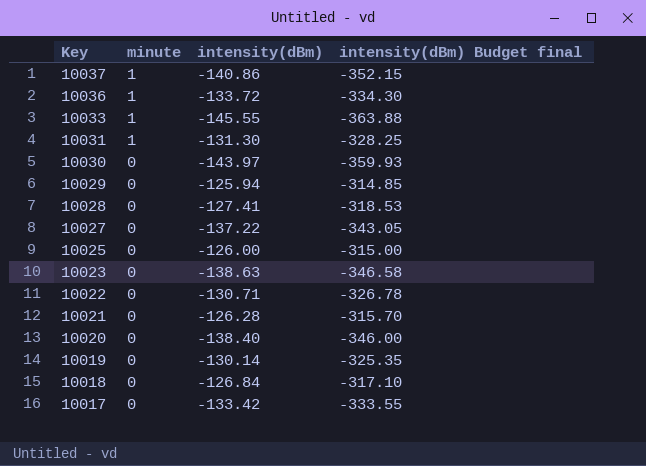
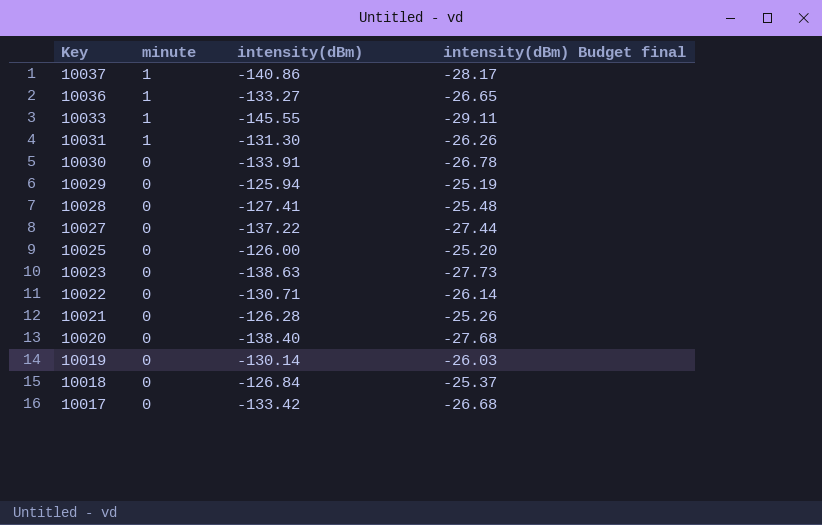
column intensity(dBm) Budget final | formula: [intensity(dBm)] * 2.5 -> [intensity(dBm)] * 0.2
10036 | intensity(dBm): -133.72 -> -133.27
10030 | intensity(dBm): -143.97 -> -133.91

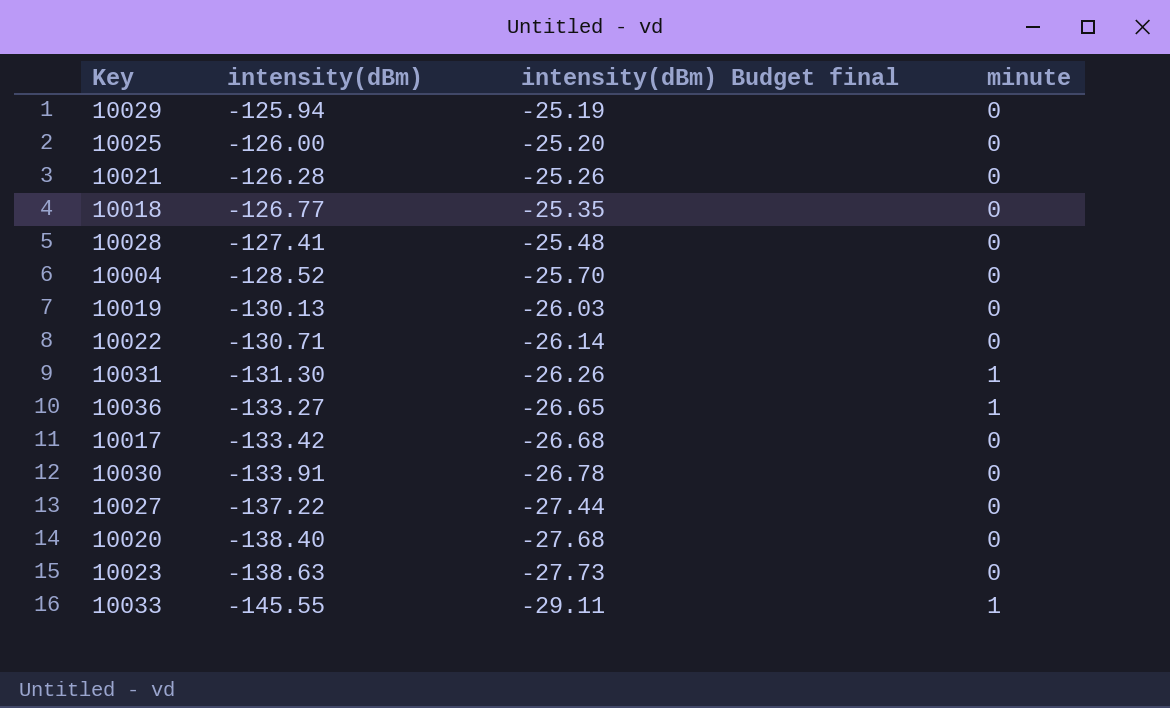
row order: Key descending -> intensity(dBm) descending
column minute | position: 2 -> 4
row 10037: 1 | -140.86 | -28.17 -> none
10018 | intensity(dBm): -126.84 -> -126.77
10018 | intensity(dBm) Budget final: -25.37 -> -25.35
row 10004: none -> -128.52 | -25.70 | 0
10019 | intensity(dBm): -130.14 -> -130.13

